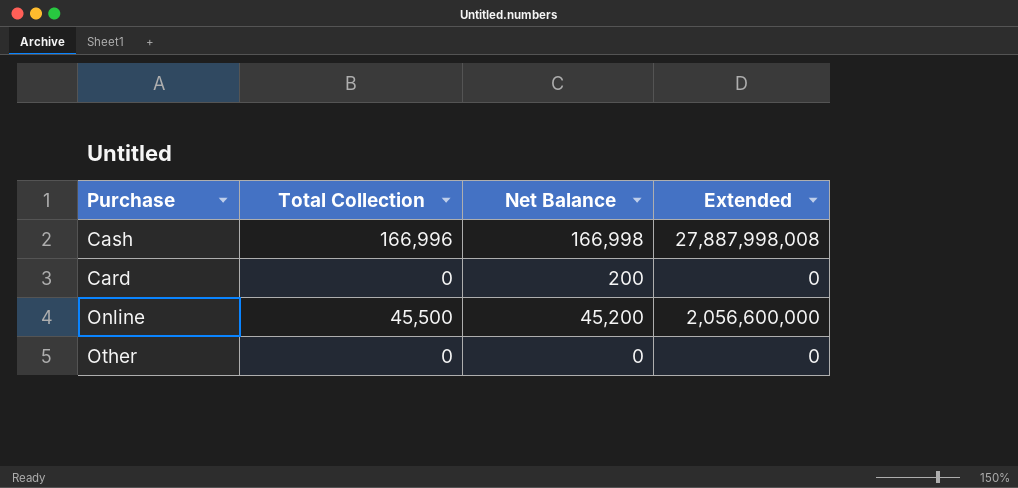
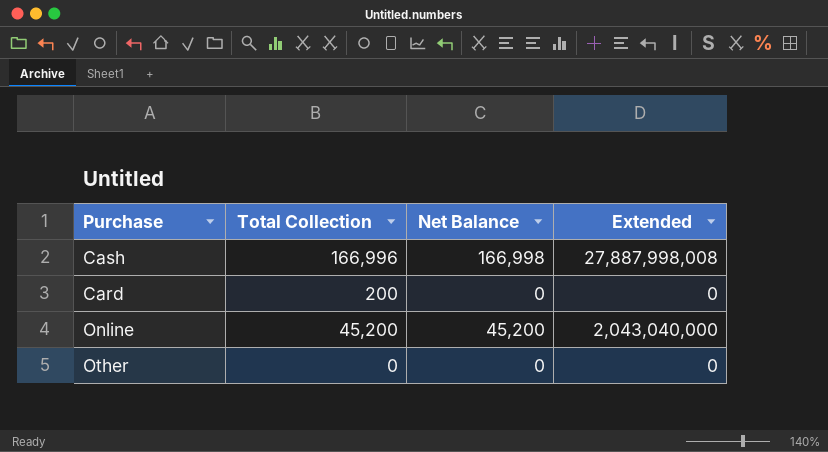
Card | Total Collection: 0 -> 200
Card | Net Balance: 200 -> 0
Online | Total Collection: 45,500 -> 45,200
Online | Extended: 2,056,600,000 -> 2,043,040,000

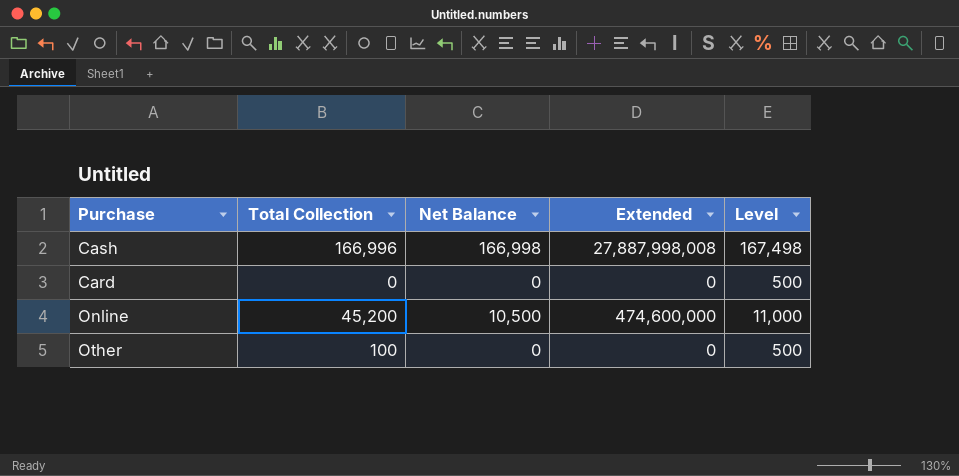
column Level | formula: none -> [Net Balance] + 500
Card | Total Collection: 200 -> 0
Online | Net Balance: 45,200 -> 10,500
Online | Extended: 2,043,040,000 -> 474,600,000
Other | Total Collection: 0 -> 100

